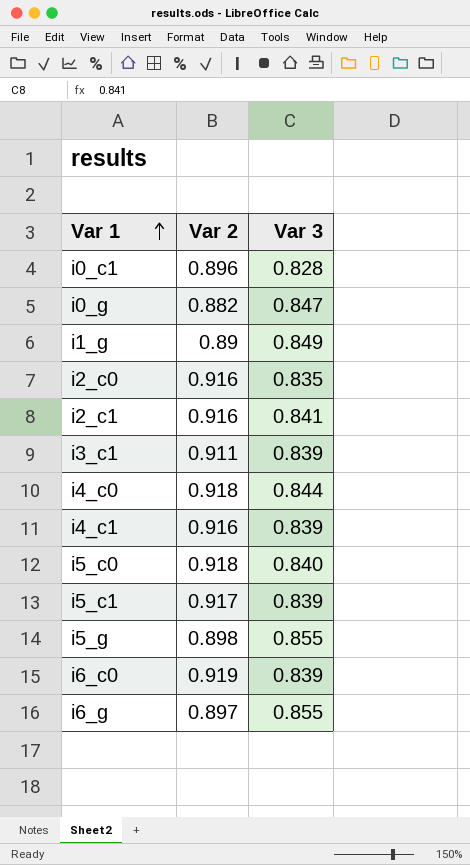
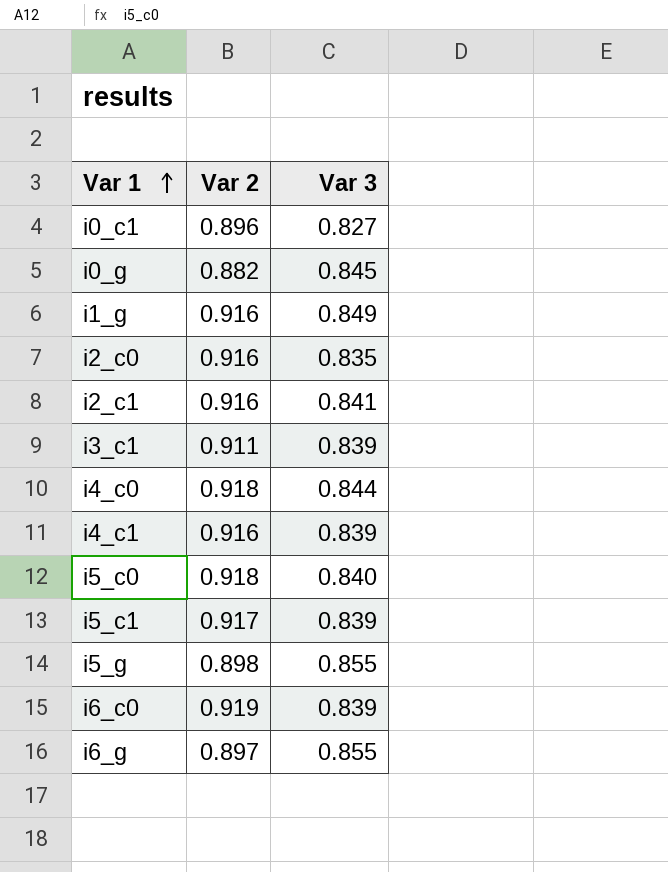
i0_c1 | Var 3: 0.828 -> 0.827
i0_g | Var 3: 0.847 -> 0.845
i1_g | Var 2: 0.89 -> 0.916

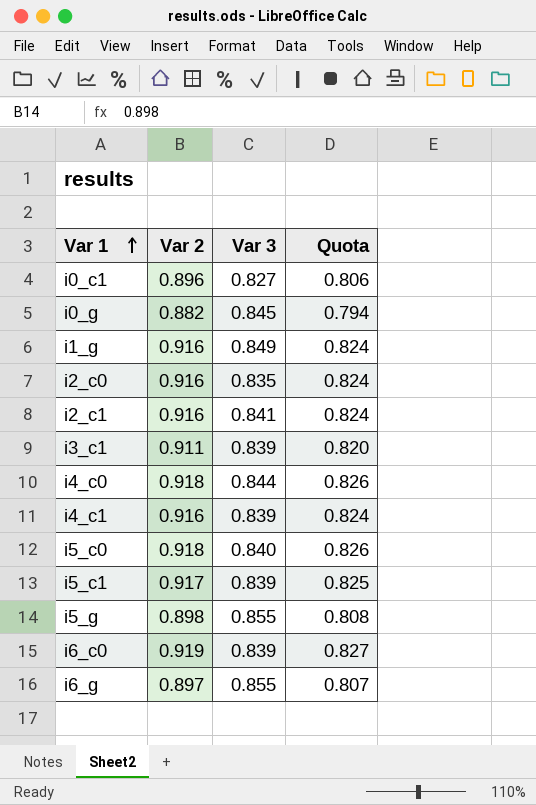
column Quota | formula: none -> [Var 2] * 0.9

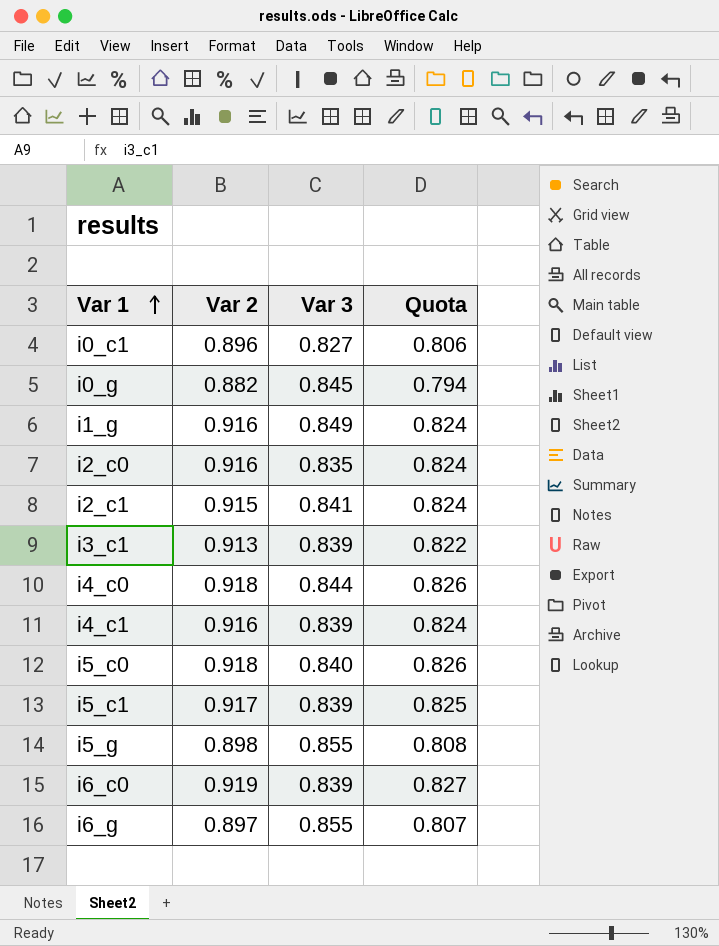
i2_c1 | Var 2: 0.916 -> 0.915
i3_c1 | Var 2: 0.911 -> 0.913
i3_c1 | Quota: 0.820 -> 0.822

